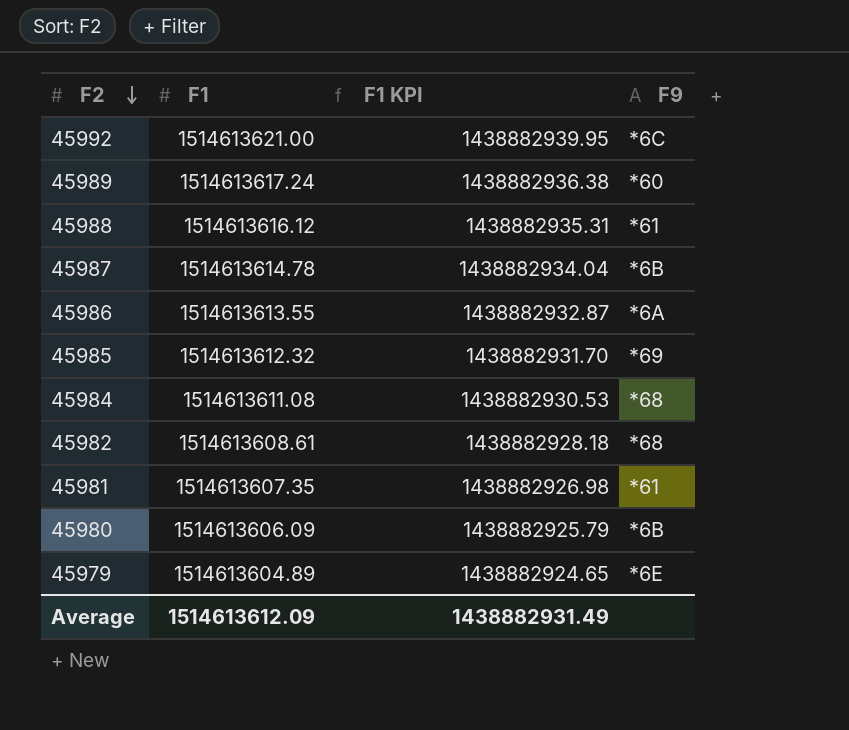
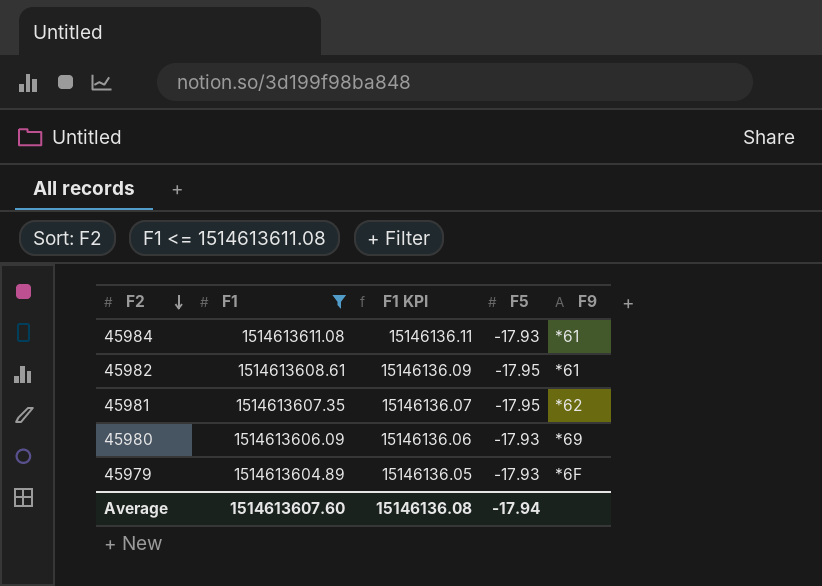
filter: none -> F1 <= 1514613611.08
column F1 KPI | formula: [F1] * 0.95 -> [F1] * 0.01
column F5 | position: none -> 4
45984 | F9: *68 -> *61
45982 | F9: *68 -> *61
45981 | F9: *61 -> *62
45980 | F9: *6B -> *69
45979 | F9: *6E -> *6F
Average | F1: 1514613612.09 -> 1514613607.60
Average | F1 KPI: 1438882931.49 -> 15146136.08

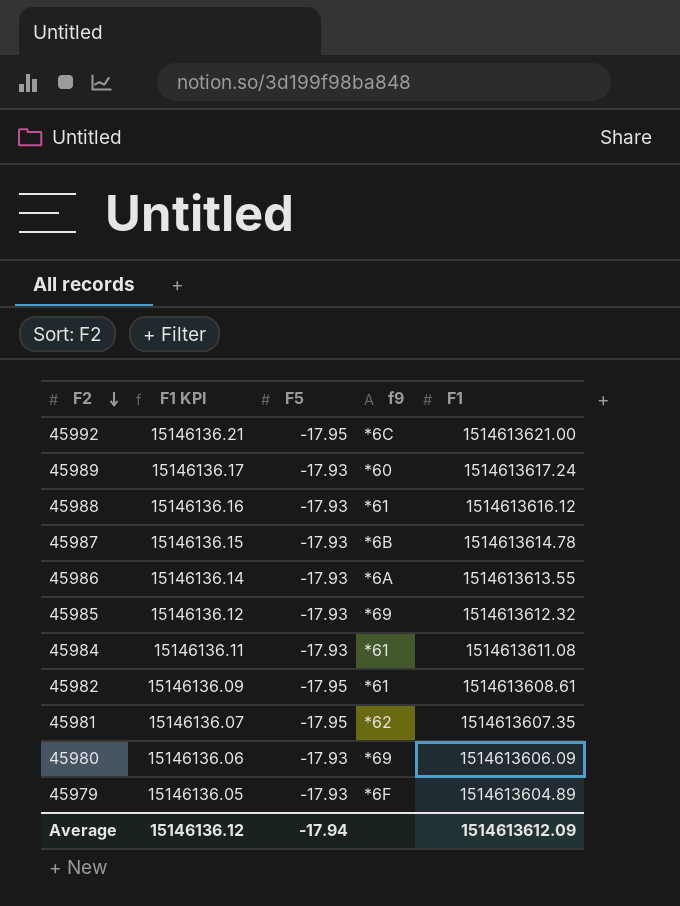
filter: F1 <= 1514613611.08 -> none
column name: F9 -> f9
column F1 | position: 2 -> 5
Average | F1 KPI: 15146136.08 -> 15146136.12
Average | F1: 1514613607.60 -> 1514613612.09

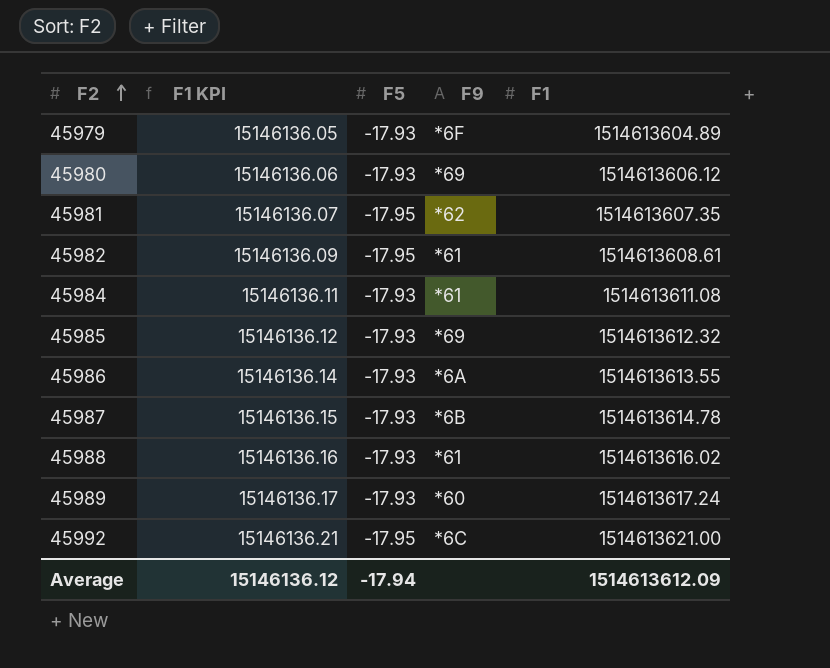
row order: F2 descending -> F2 ascending
column name: f9 -> F9
45980 | F1: 1514613606.09 -> 1514613606.12
45988 | F1: 1514613616.12 -> 1514613616.02

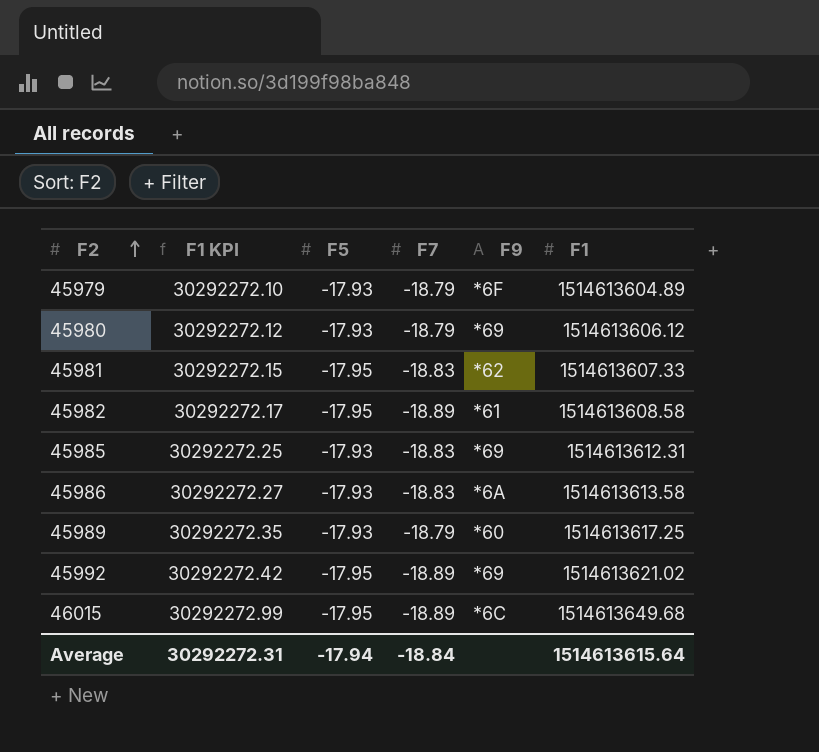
column F1 KPI | formula: [F1] * 0.01 -> [F1] * 0.02
column F7 | position: none -> 4
row 45984: 15146136.11 | -17.93 | *61 | 1514613611.08 -> none
row 45987: 15146136.15 | -17.93 | *6B | 1514613614.78 -> none
row 45988: 15146136.16 | -17.93 | *61 | 1514613616.02 -> none
45981 | F1: 1514613607.35 -> 1514613607.33
45982 | F1: 1514613608.61 -> 1514613608.58
45985 | F1: 1514613612.32 -> 1514613612.31
45986 | F1: 1514613613.55 -> 1514613613.58
45989 | F1: 1514613617.24 -> 1514613617.25
45992 | F9: *6C -> *69
45992 | F1: 1514613621.00 -> 1514613621.02
row 46015: none -> 30292272.99 | -17.95 | -18.89 | *6C | 1514613649.68
Average | F1 KPI: 15146136.12 -> 30292272.31
Average | F1: 1514613612.09 -> 1514613615.64

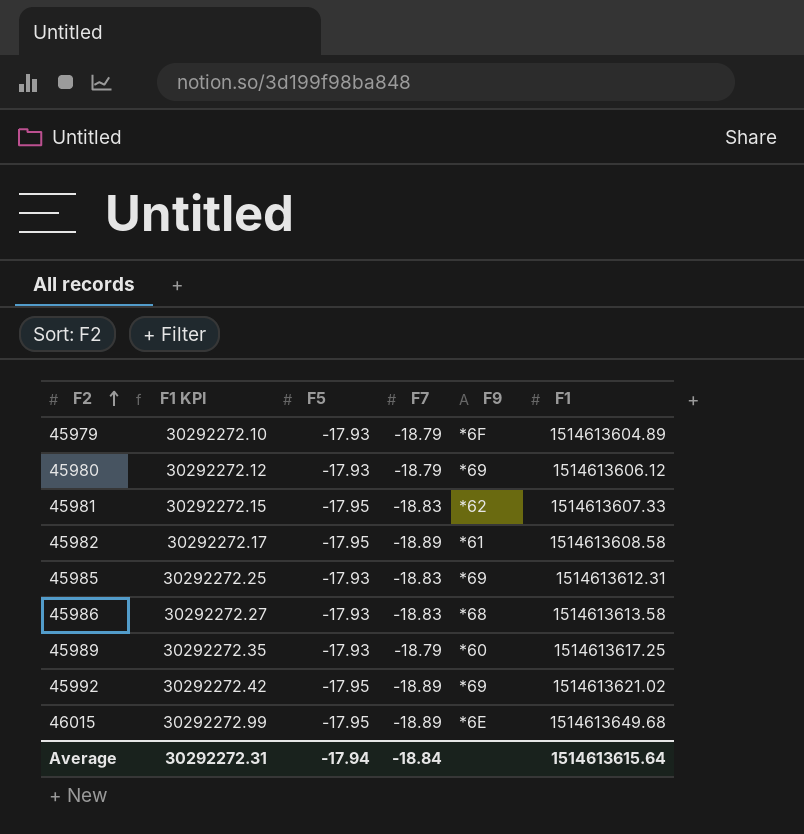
45986 | F9: *6A -> *68
46015 | F9: *6C -> *6E

